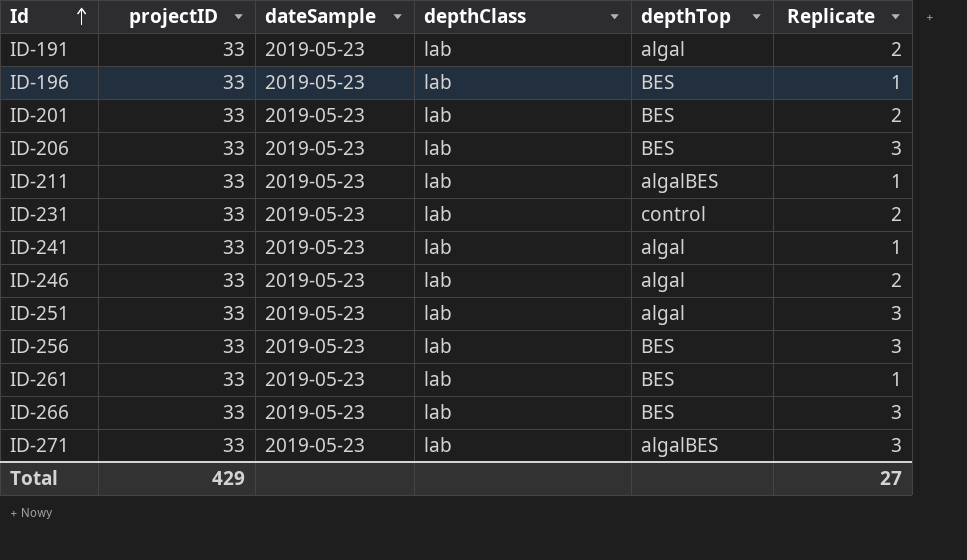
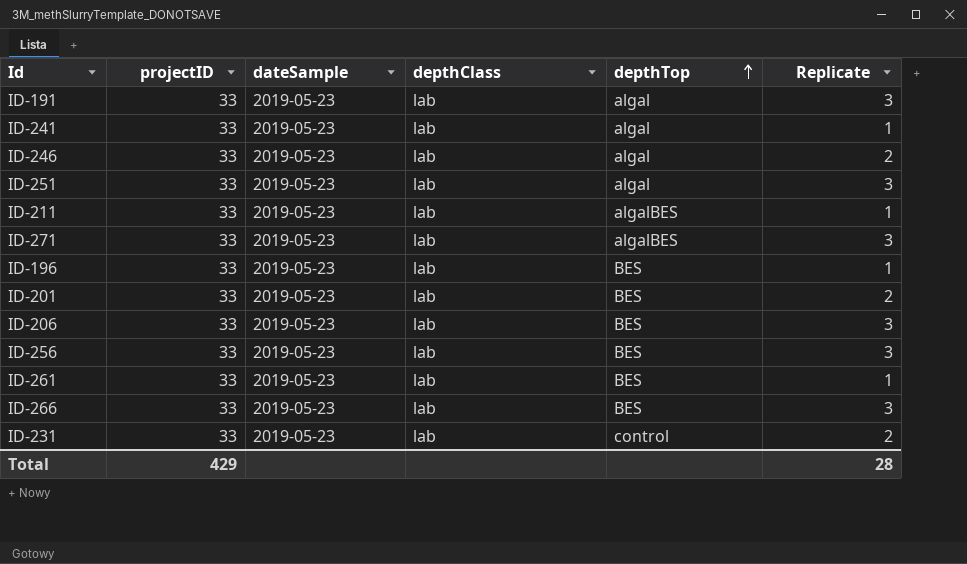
row order: Id ascending -> depthTop ascending
ID-191 | Replicate: 2 -> 3
Total | Replicate: 27 -> 28

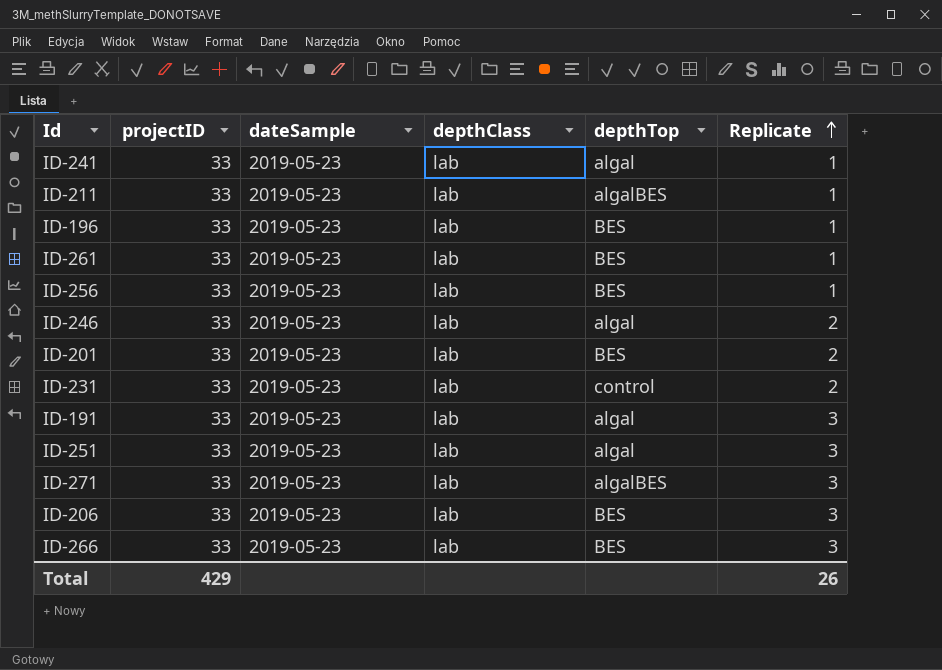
row order: depthTop ascending -> Replicate ascending
ID-256 | Replicate: 3 -> 1
Total | Replicate: 28 -> 26

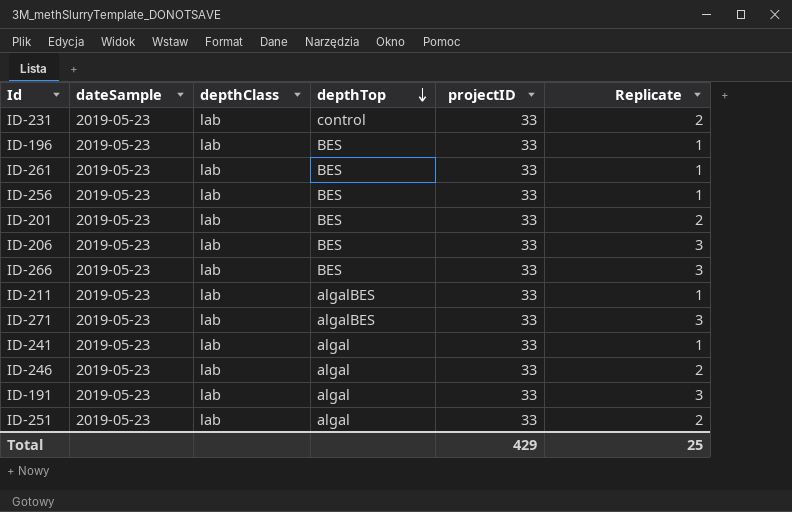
row order: Replicate ascending -> depthTop descending
column projectID | position: 2 -> 5
ID-251 | Replicate: 3 -> 2
Total | Replicate: 26 -> 25

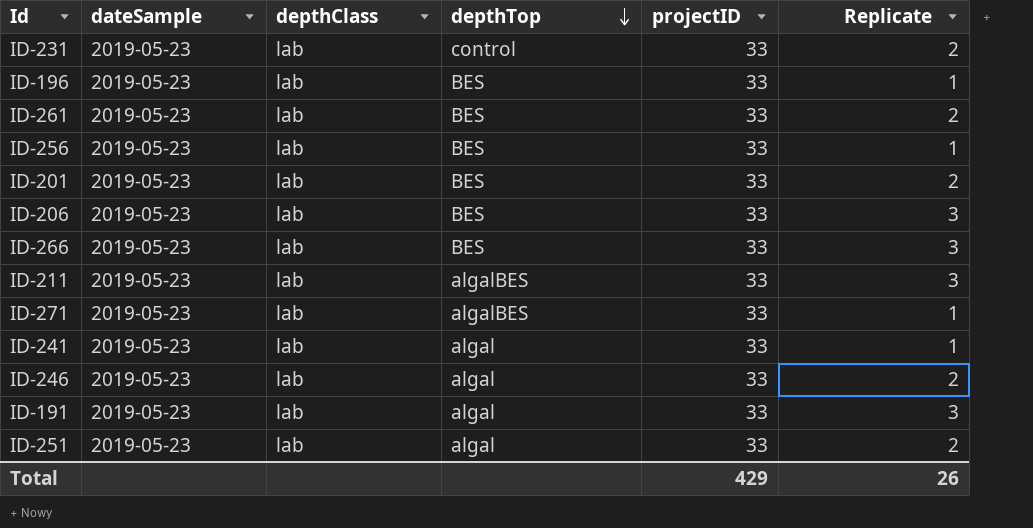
ID-261 | Replicate: 1 -> 2
ID-211 | Replicate: 1 -> 3
ID-271 | Replicate: 3 -> 1
Total | Replicate: 25 -> 26

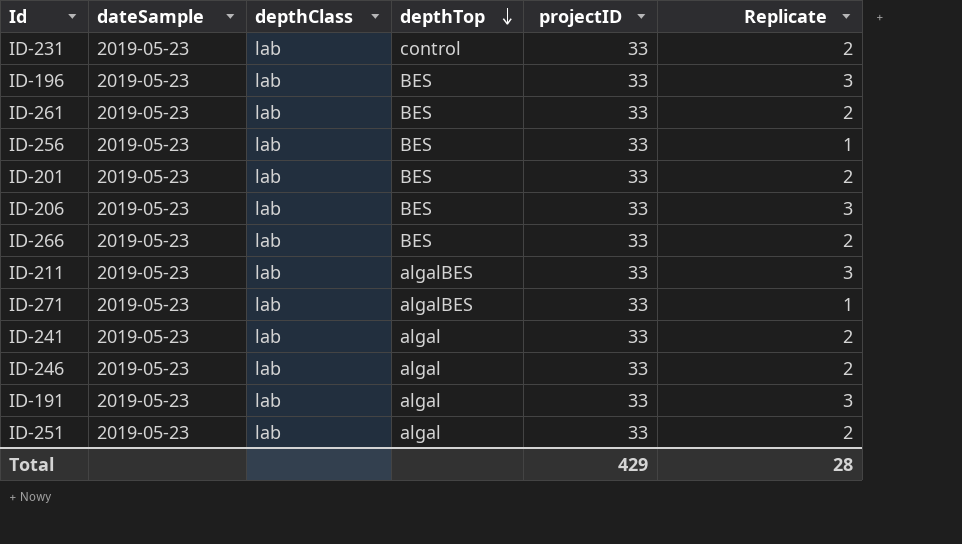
ID-196 | Replicate: 1 -> 3
ID-266 | Replicate: 3 -> 2
ID-241 | Replicate: 1 -> 2
Total | Replicate: 26 -> 28

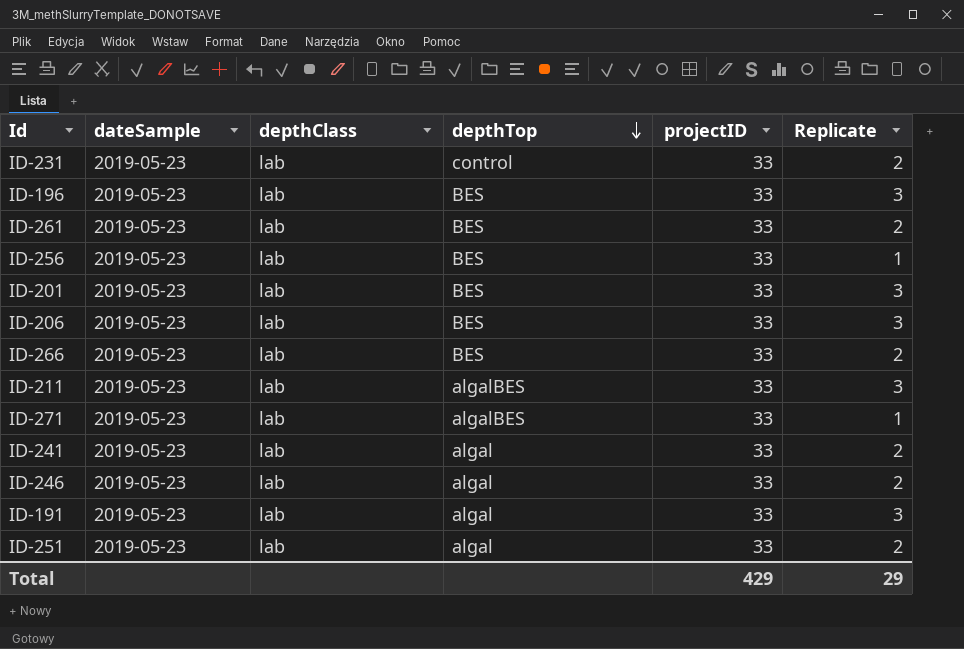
ID-201 | Replicate: 2 -> 3
Total | Replicate: 28 -> 29

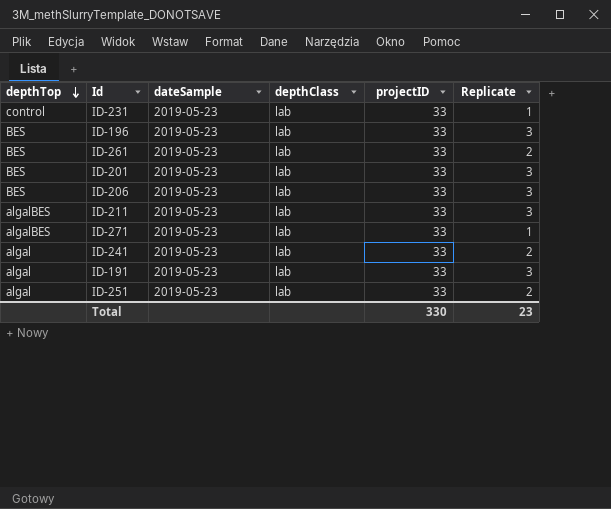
column depthTop | position: 4 -> 1
row ID-256: 2019-05-23 | lab | BES | 33 | 1 -> none
row ID-266: 2019-05-23 | lab | BES | 33 | 2 -> none
row ID-246: 2019-05-23 | lab | algal | 33 | 2 -> none
ID-231 | Replicate: 2 -> 1
Total | projectID: 429 -> 330
Total | Replicate: 29 -> 23

